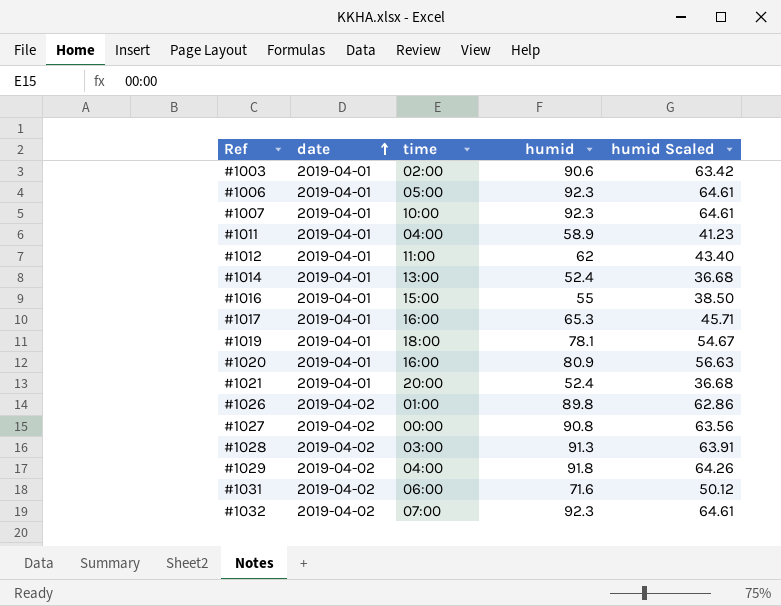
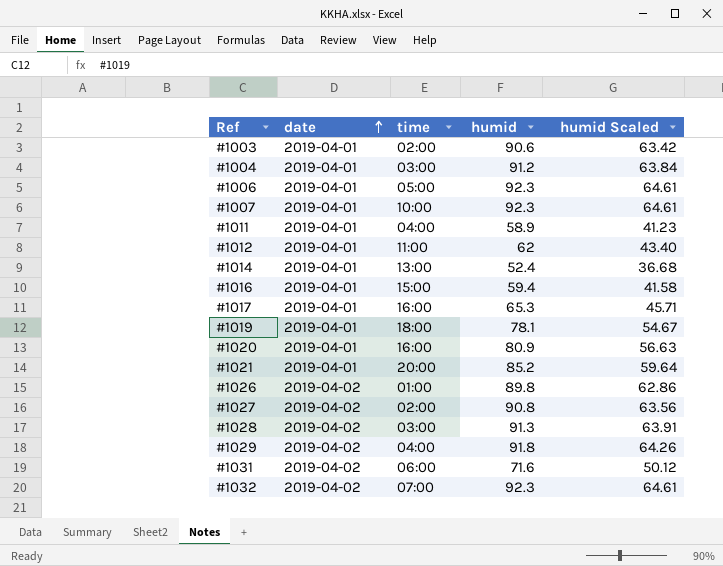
row #1004: none -> 2019-04-01 | 03:00 | 91.2 | 63.84
#1016 | humid: 55 -> 59.4
#1016 | humid Scaled: 38.50 -> 41.58
#1021 | humid: 52.4 -> 85.2
#1021 | humid Scaled: 36.68 -> 59.64
#1027 | time: 00:00 -> 02:00

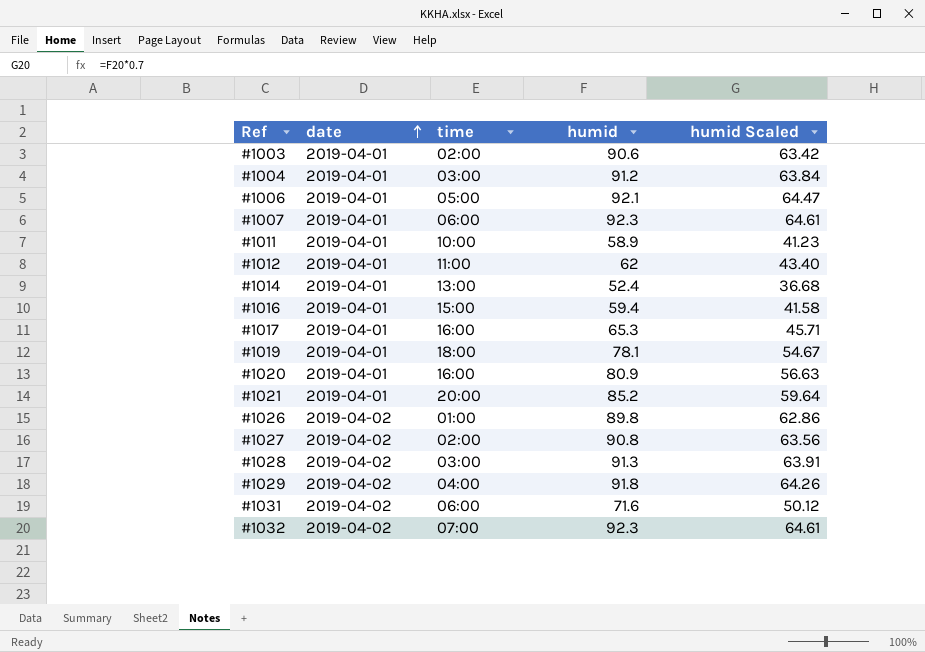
#1006 | humid: 92.3 -> 92.1
#1006 | humid Scaled: 64.61 -> 64.47
#1007 | time: 10:00 -> 06:00
#1011 | time: 04:00 -> 10:00

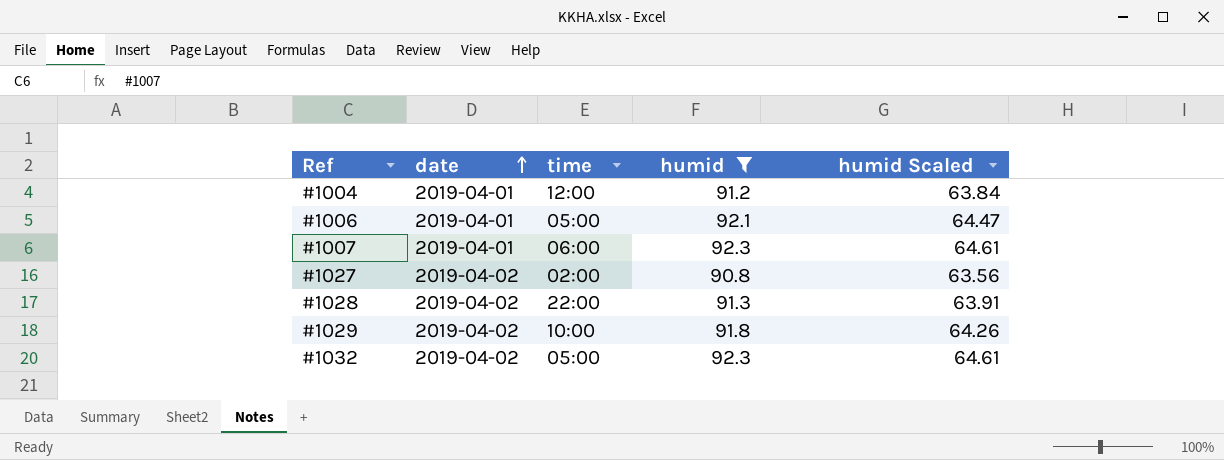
filter: none -> humid >= 90.8
#1004 | time: 03:00 -> 12:00
#1028 | time: 03:00 -> 22:00
#1029 | time: 04:00 -> 10:00
#1032 | time: 07:00 -> 05:00

